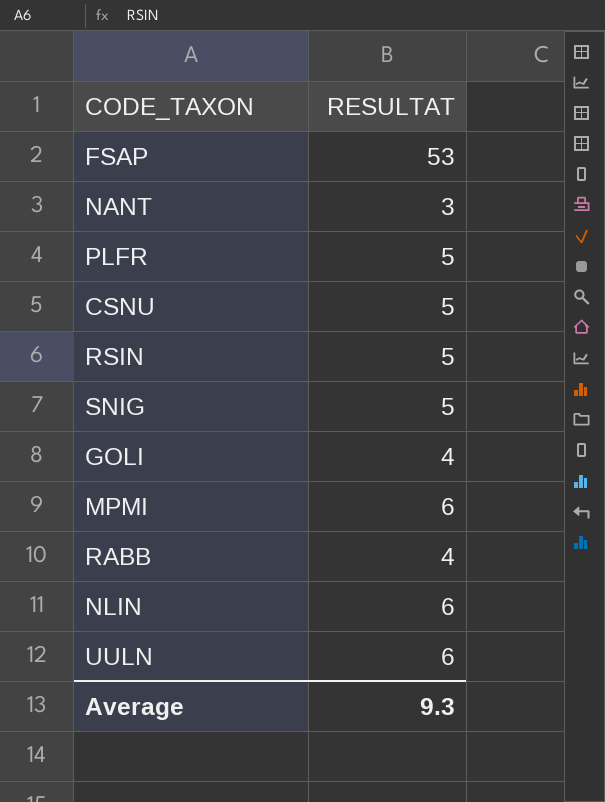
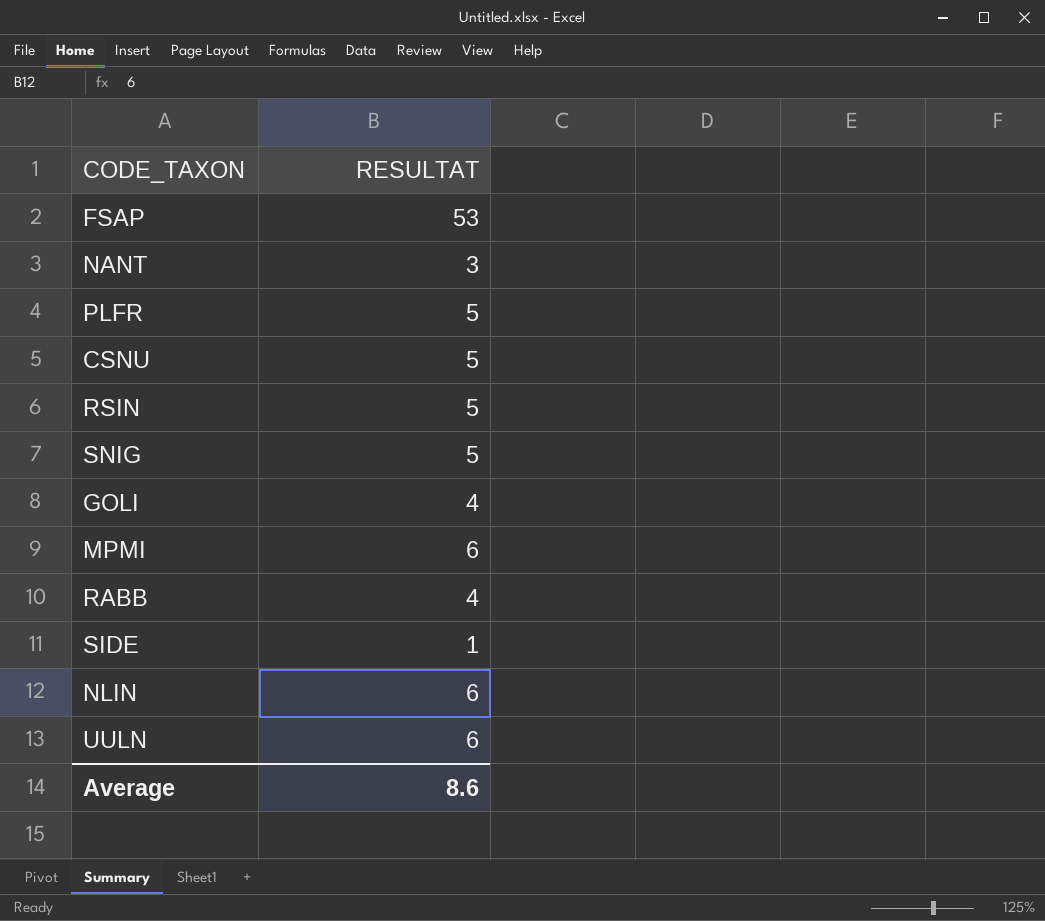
row SIDE: none -> 1
Average | RESULTAT: 9.3 -> 8.6

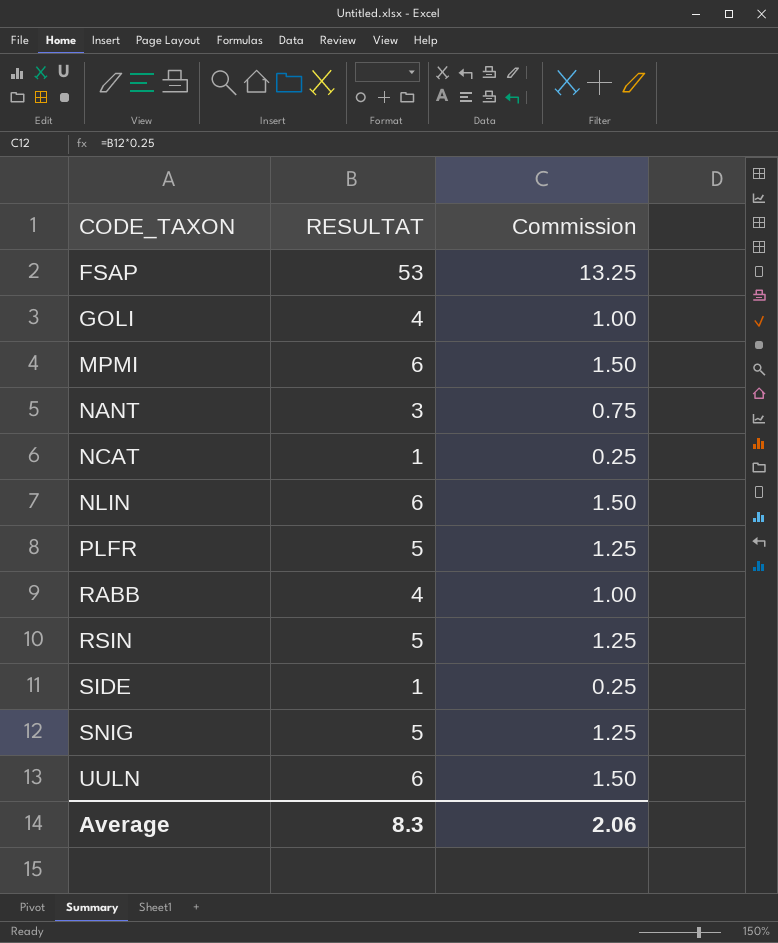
row order: none -> CODE_TAXON ascending
column Commission | formula: none -> [RESULTAT] * 0.25
row CSNU: 5 -> none
row NCAT: none -> 1 | 0.25
Average | RESULTAT: 8.6 -> 8.3

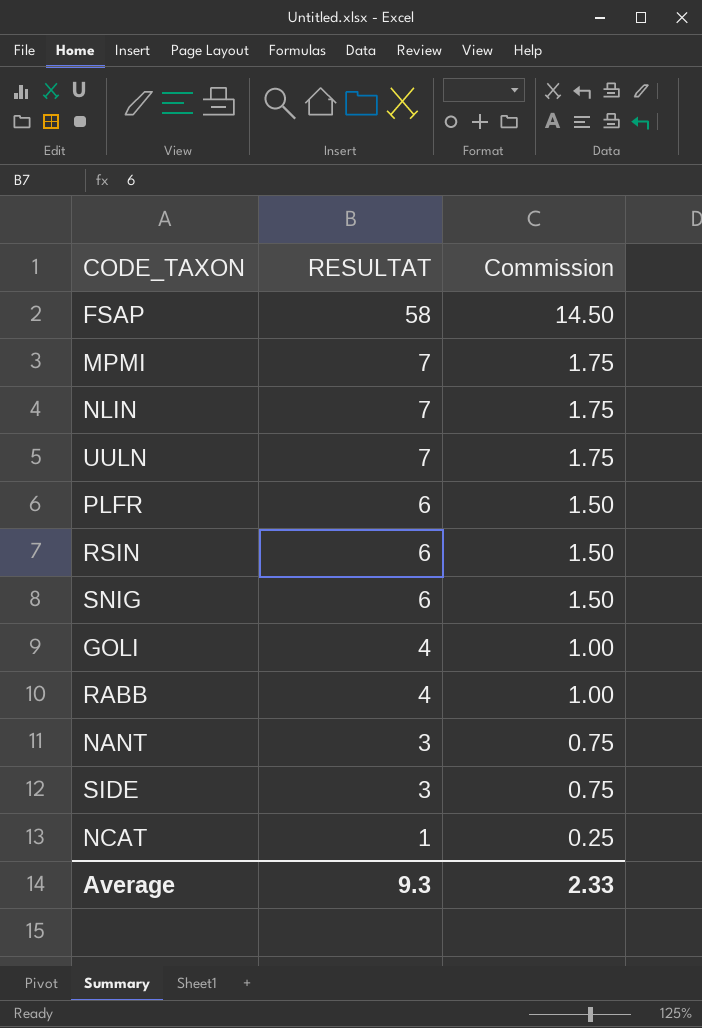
row order: CODE_TAXON ascending -> RESULTAT descending
FSAP | RESULTAT: 53 -> 58
FSAP | Commission: 13.25 -> 14.50
MPMI | RESULTAT: 6 -> 7
MPMI | Commission: 1.50 -> 1.75
NLIN | RESULTAT: 6 -> 7
NLIN | Commission: 1.50 -> 1.75
UULN | RESULTAT: 6 -> 7
UULN | Commission: 1.50 -> 1.75
PLFR | RESULTAT: 5 -> 6
PLFR | Commission: 1.25 -> 1.50
RSIN | RESULTAT: 5 -> 6
RSIN | Commission: 1.25 -> 1.50
SNIG | RESULTAT: 5 -> 6
SNIG | Commission: 1.25 -> 1.50
SIDE | RESULTAT: 1 -> 3
SIDE | Commission: 0.25 -> 0.75
Average | RESULTAT: 8.3 -> 9.3
Average | Commission: 2.06 -> 2.33

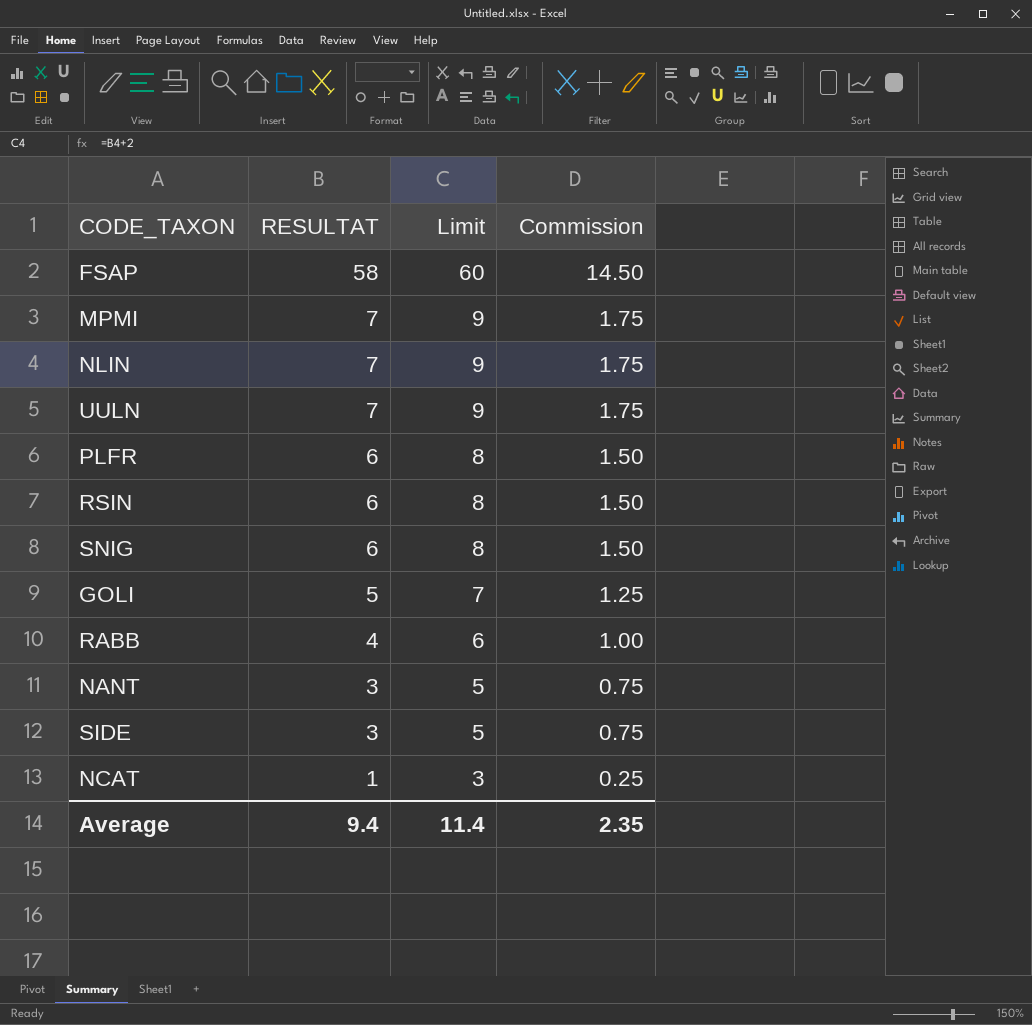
column Limit | formula: none -> [RESULTAT] + 2
GOLI | RESULTAT: 4 -> 5
GOLI | Commission: 1.00 -> 1.25
Average | RESULTAT: 9.3 -> 9.4
Average | Commission: 2.33 -> 2.35

